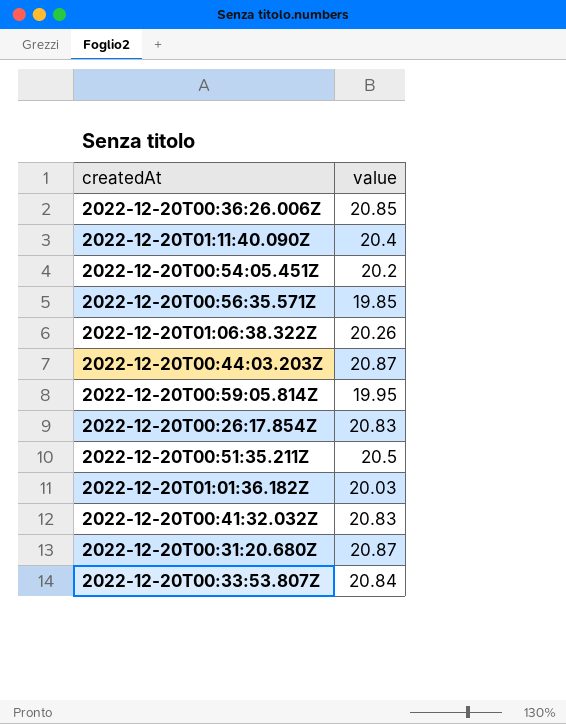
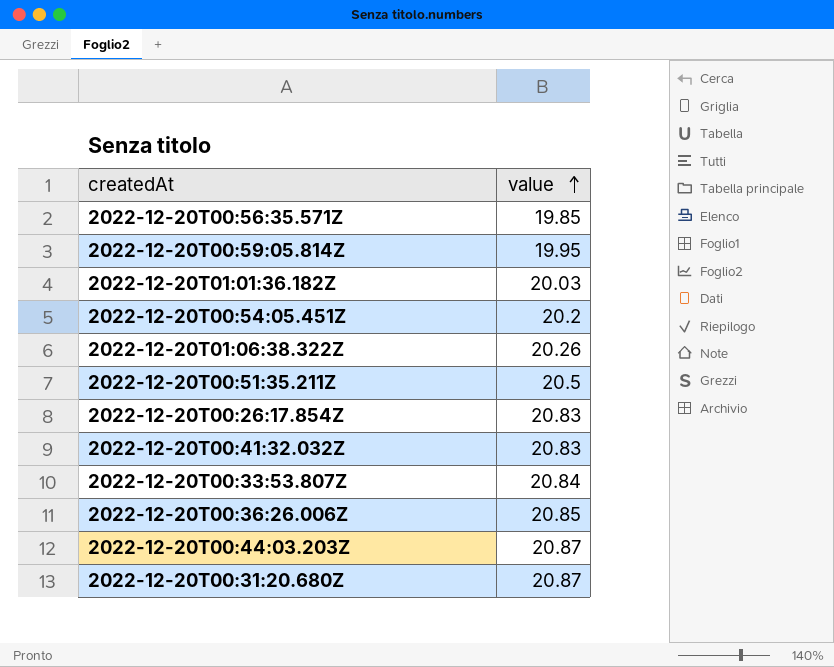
row order: none -> value ascending
row 2022-12-20T01:11:40.090Z: 20.4 -> none

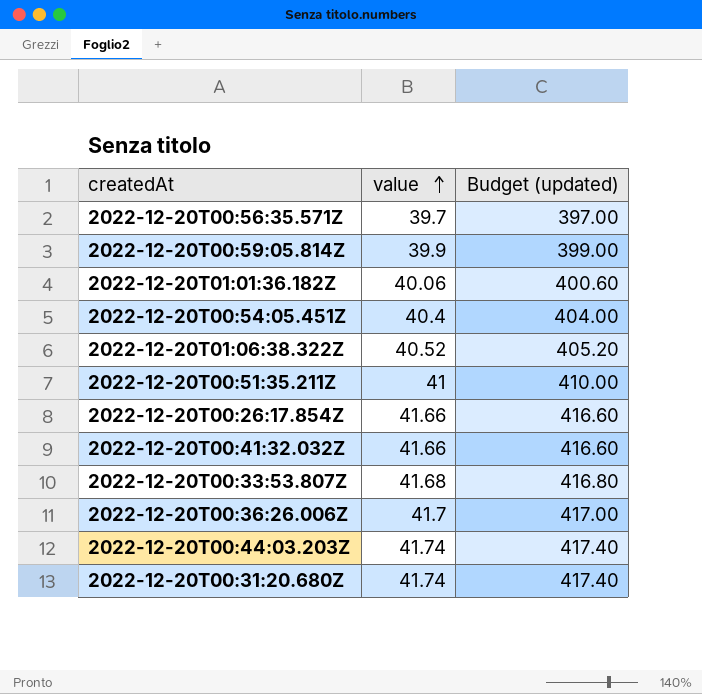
column Budget (updated) | formula: none -> [value] * 10
2022-12-20T00:56:35.571Z | value: 19.85 -> 39.7
2022-12-20T00:59:05.814Z | value: 19.95 -> 39.9
2022-12-20T01:01:36.182Z | value: 20.03 -> 40.06
2022-12-20T00:54:05.451Z | value: 20.2 -> 40.4
2022-12-20T01:06:38.322Z | value: 20.26 -> 40.52
2022-12-20T00:51:35.211Z | value: 20.5 -> 41
2022-12-20T00:26:17.854Z | value: 20.83 -> 41.66
2022-12-20T00:41:32.032Z | value: 20.83 -> 41.66
2022-12-20T00:33:53.807Z | value: 20.84 -> 41.68
2022-12-20T00:36:26.006Z | value: 20.85 -> 41.7
2022-12-20T00:44:03.203Z | value: 20.87 -> 41.74
2022-12-20T00:31:20.680Z | value: 20.87 -> 41.74

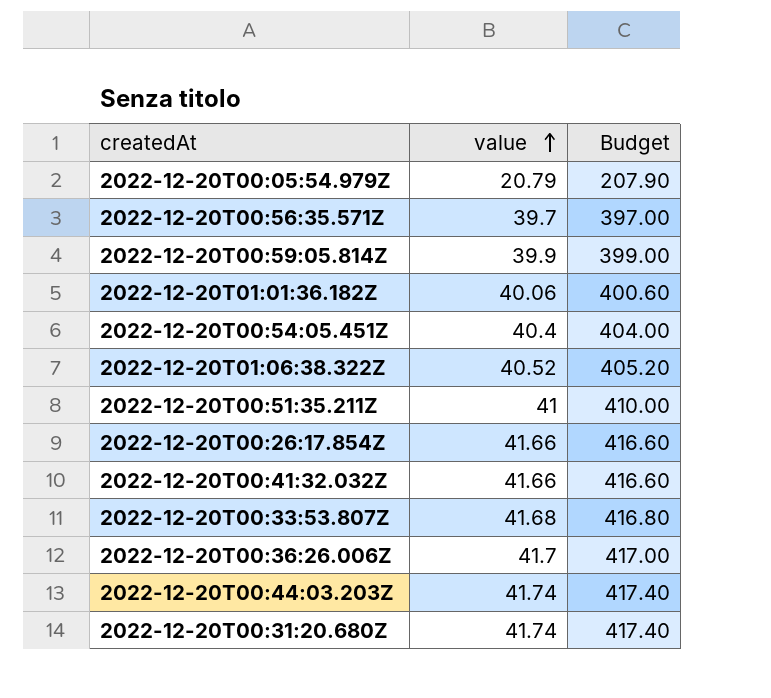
column name: Budget (updated) -> Budget
row 2022-12-20T00:05:54.979Z: none -> 20.79 | 207.90

